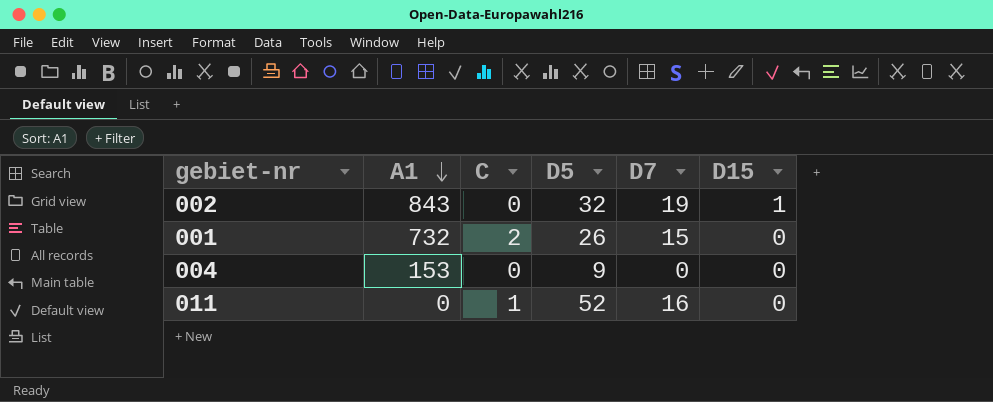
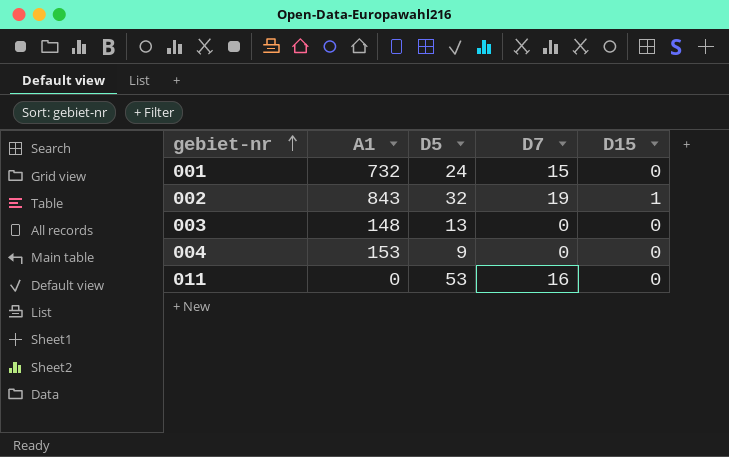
row order: A1 descending -> gebiet-nr ascending
column C | position: 3 -> none
001 | D5: 26 -> 24
row 003: none -> 148 | 13 | 0 | 0
011 | D5: 52 -> 53

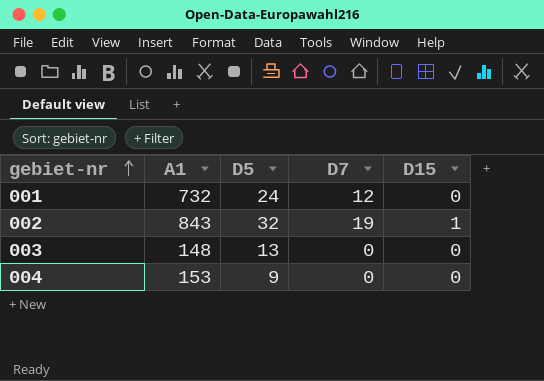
row 011: 0 | 53 | 16 | 0 -> none
001 | D7: 15 -> 12

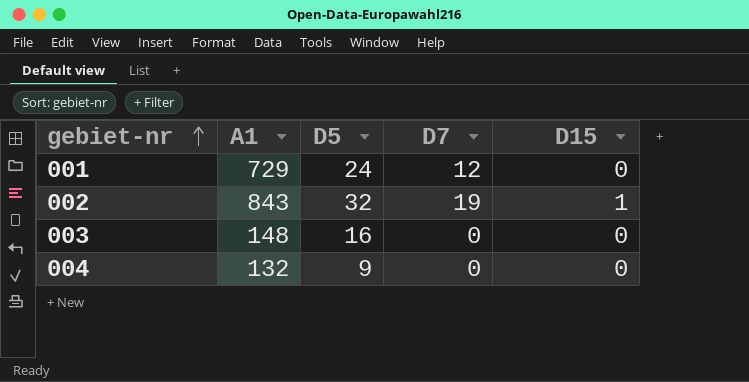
001 | A1: 732 -> 729
003 | D5: 13 -> 16
004 | A1: 153 -> 132

